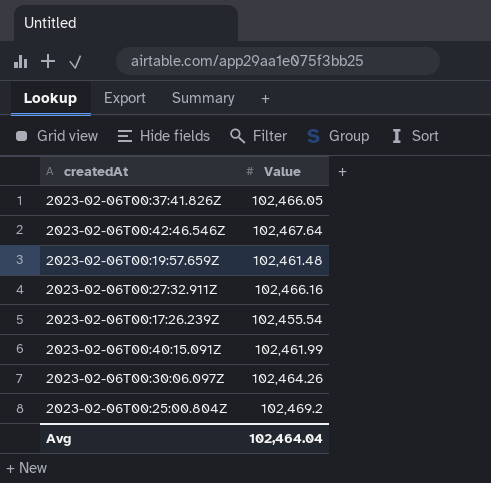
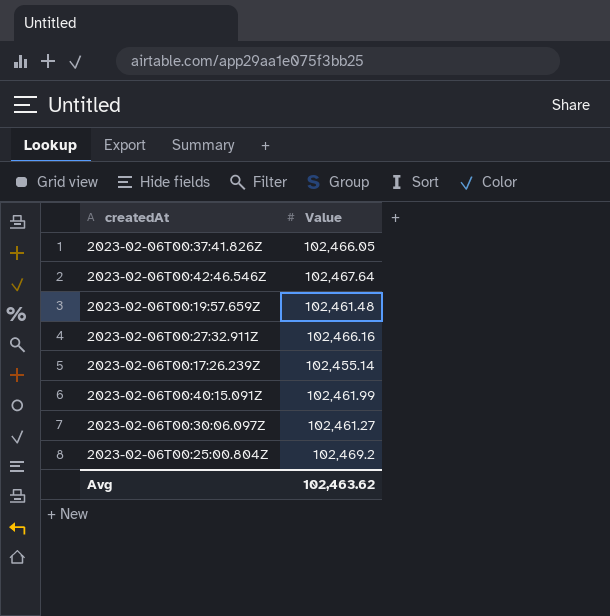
2023-02-06T00:17:26.239Z | Value: 102,455.54 -> 102,455.14
2023-02-06T00:30:06.097Z | Value: 102,464.26 -> 102,461.27
Avg | Value: 102,464.04 -> 102,463.62

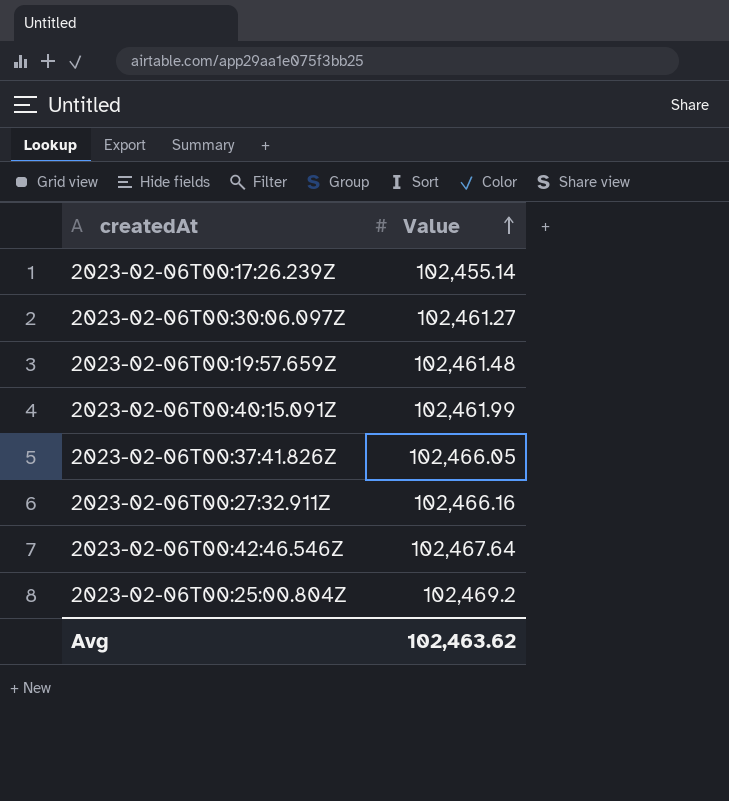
row order: none -> Value ascending

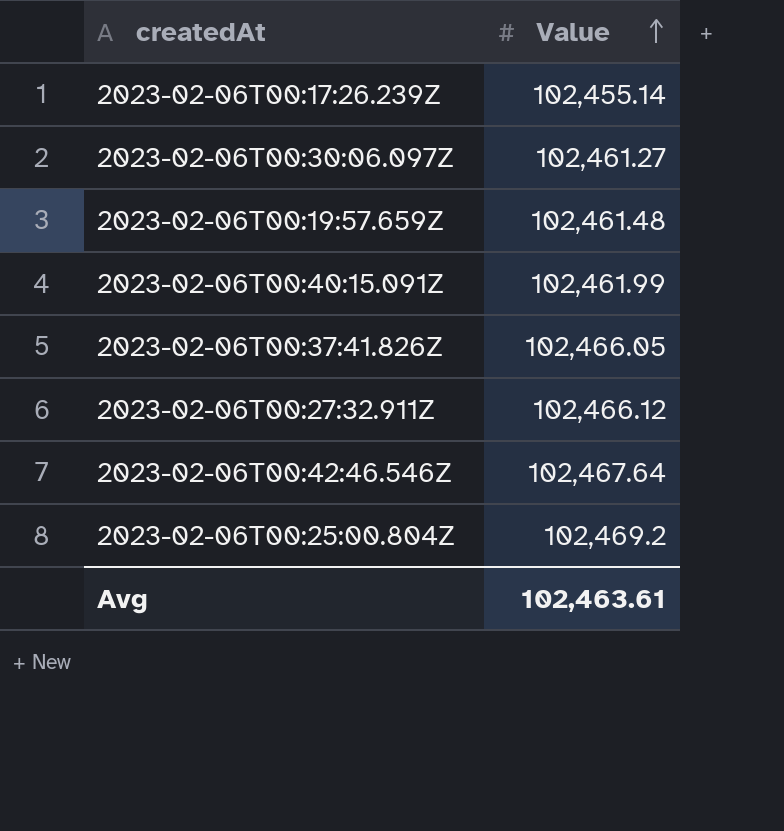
2023-02-06T00:27:32.911Z | Value: 102,466.16 -> 102,466.12
Avg | Value: 102,463.62 -> 102,463.61

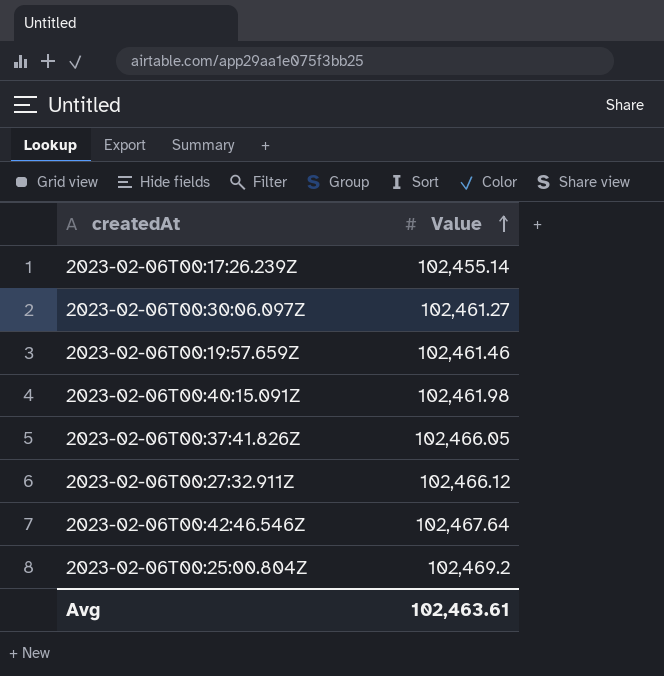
2023-02-06T00:19:57.659Z | Value: 102,461.48 -> 102,461.46
2023-02-06T00:40:15.091Z | Value: 102,461.99 -> 102,461.98

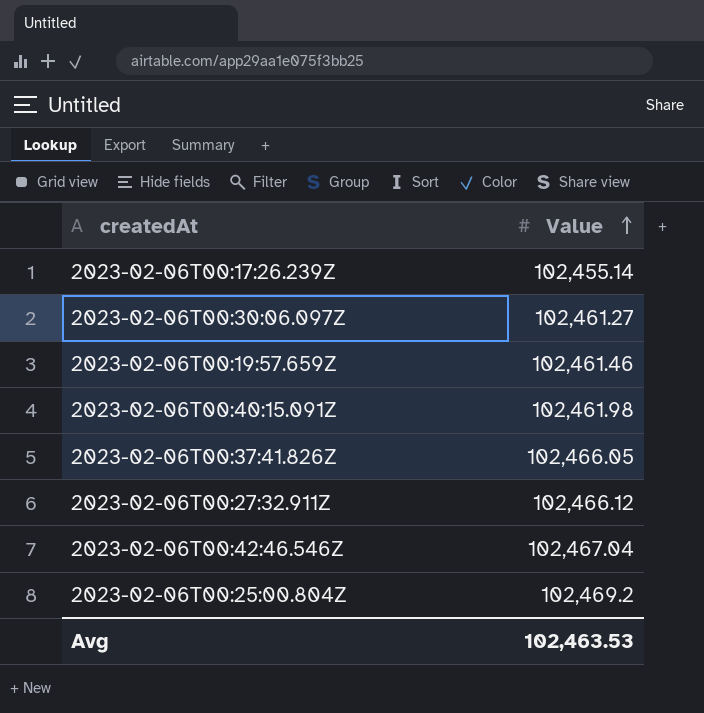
2023-02-06T00:42:46.546Z | Value: 102,467.64 -> 102,467.04
Avg | Value: 102,463.61 -> 102,463.53

